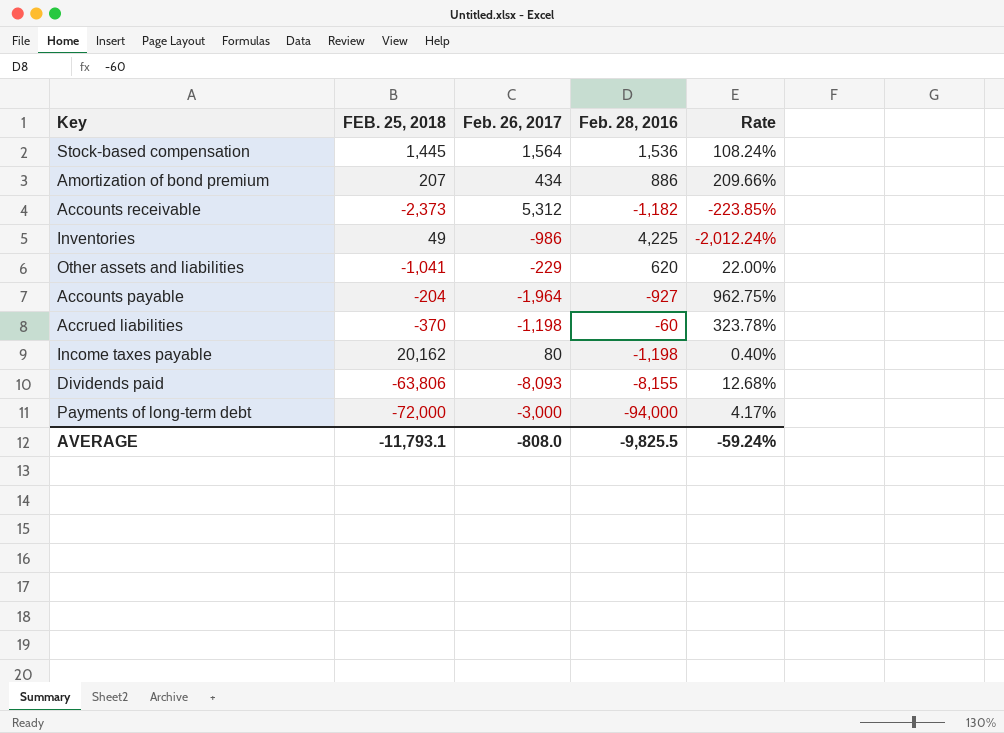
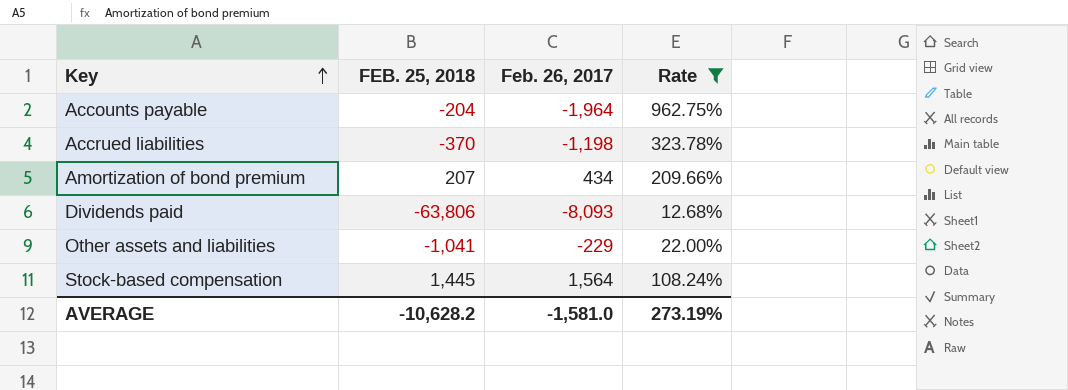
filter: none -> Rate >= 12.68%
row order: none -> Key ascending
column Feb. 28, 2016 | position: 4 -> none
AVERAGE | FEB. 25, 2018: -11,793.1 -> -10,628.2
AVERAGE | Feb. 26, 2017: -808.0 -> -1,581.0
AVERAGE | Rate: -59.24% -> 273.19%

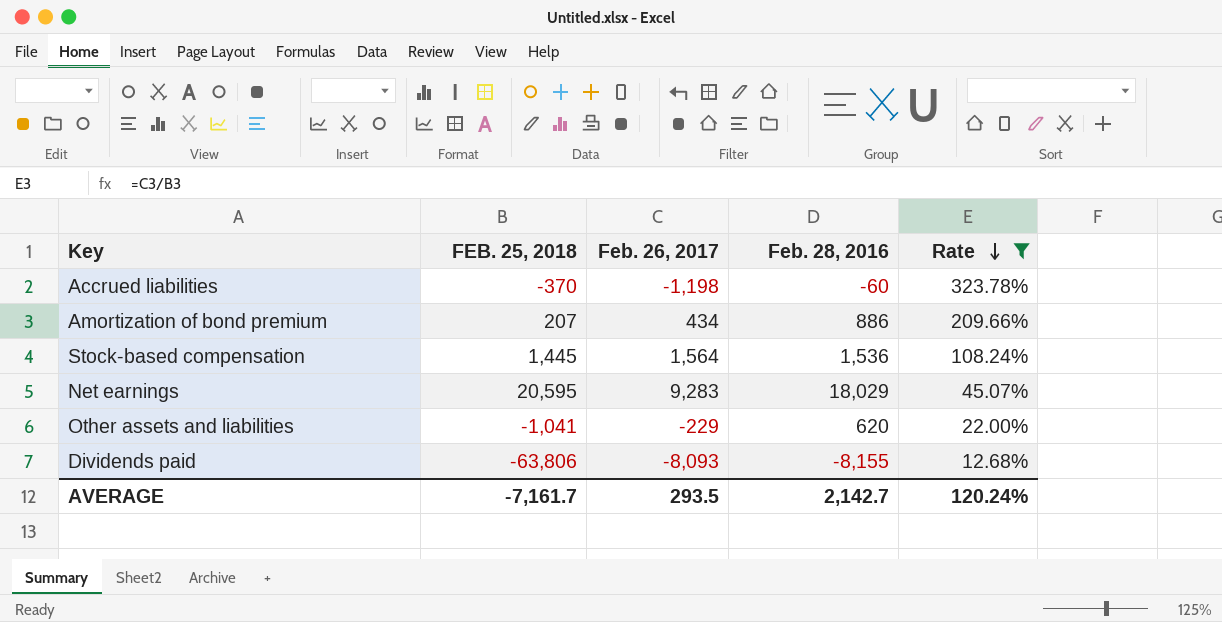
row order: Key ascending -> Rate descending
column Feb. 28, 2016 | position: none -> 4
row Accounts payable: -204 | -1,964 | 962.75% -> none
row Net earnings: none -> 20,595 | 9,283 | 18,029 | 45.07%
AVERAGE | FEB. 25, 2018: -10,628.2 -> -7,161.7
AVERAGE | Feb. 26, 2017: -1,581.0 -> 293.5
AVERAGE | Rate: 273.19% -> 120.24%

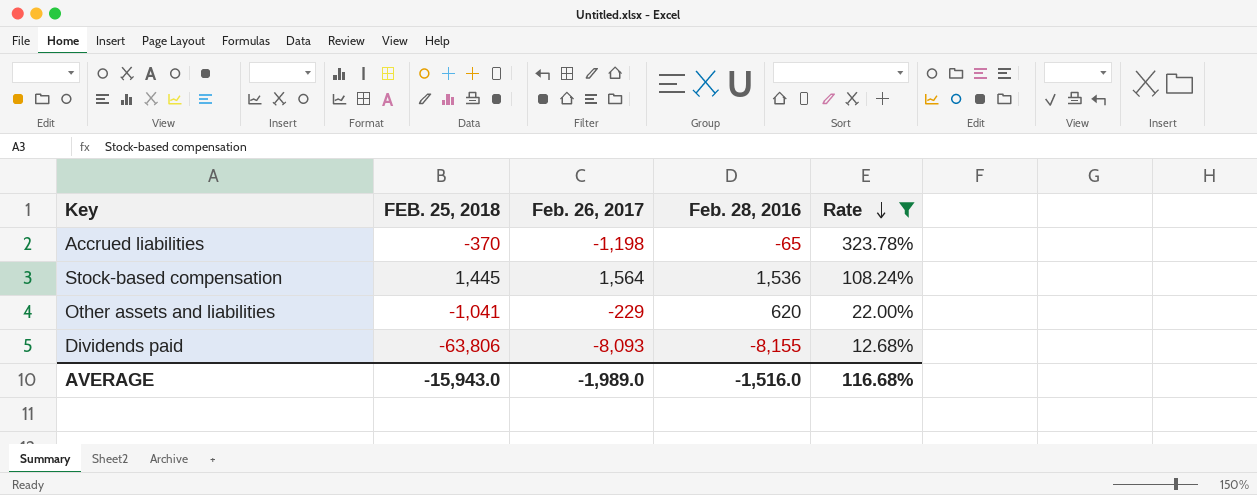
row Amortization of bond premium: 207 | 434 | 886 | 209.66% -> none
row Net earnings: 20,595 | 9,283 | 18,029 | 45.07% -> none
Accrued liabilities | Feb. 28, 2016: -60 -> -65
AVERAGE | FEB. 25, 2018: -7,161.7 -> -15,943.0
AVERAGE | Feb. 26, 2017: 293.5 -> -1,989.0
AVERAGE | Feb. 28, 2016: 2,142.7 -> -1,516.0
AVERAGE | Rate: 120.24% -> 116.68%

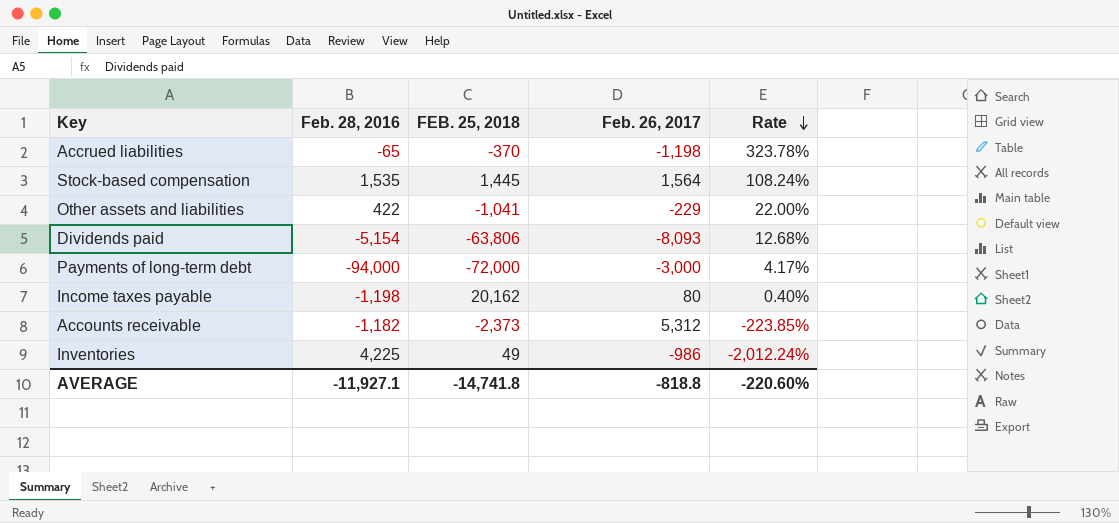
filter: Rate >= 12.68% -> none
column Feb. 28, 2016 | position: 4 -> 2
Stock-based compensation | Feb. 28, 2016: 1,536 -> 1,535
Other assets and liabilities | Feb. 28, 2016: 620 -> 422
Dividends paid | Feb. 28, 2016: -8,155 -> -5,154
AVERAGE | Feb. 28, 2016: -1,516.0 -> -11,927.1
AVERAGE | FEB. 25, 2018: -15,943.0 -> -14,741.8
AVERAGE | Feb. 26, 2017: -1,989.0 -> -818.8
AVERAGE | Rate: 116.68% -> -220.60%

